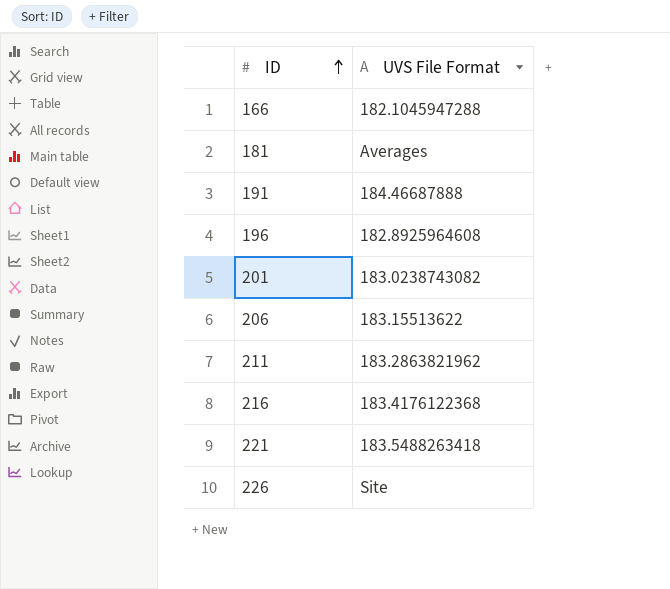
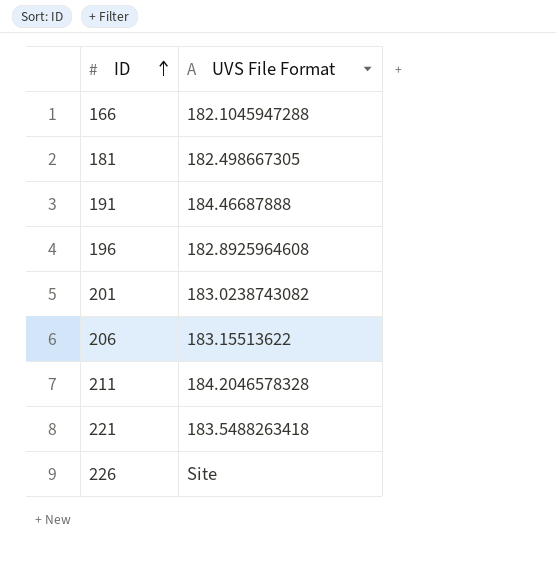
row 216: 183.4176122368 -> none
181 | UVS File Format: Averages -> 182.498667305
211 | UVS File Format: 183.2863821962 -> 184.2046578328

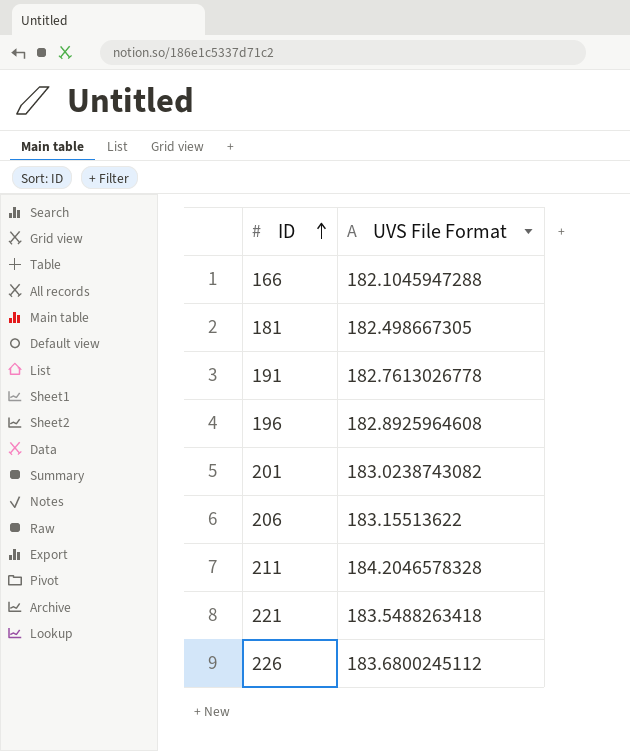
191 | UVS File Format: 184.46687888 -> 182.7613026778
226 | UVS File Format: Site -> 183.6800245112

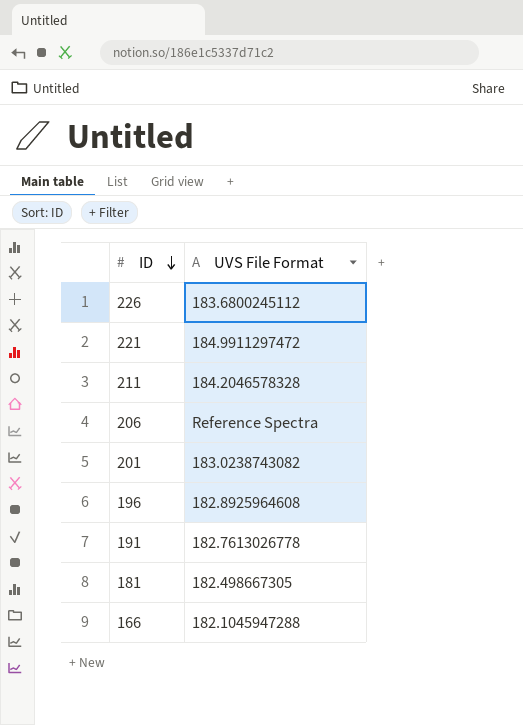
row order: ID ascending -> ID descending
221 | UVS File Format: 183.5488263418 -> 184.9911297472
206 | UVS File Format: 183.15513622 -> Reference Spectra

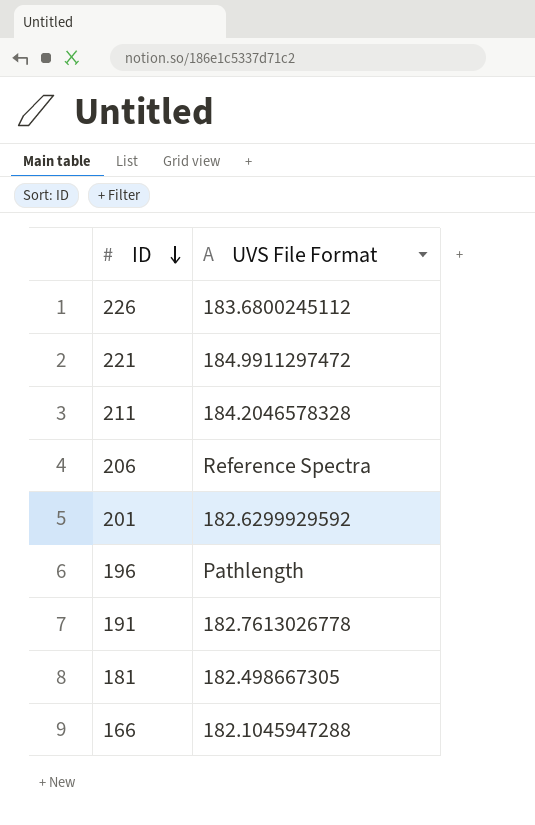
201 | UVS File Format: 183.0238743082 -> 182.6299929592
196 | UVS File Format: 182.8925964608 -> Pathlength

